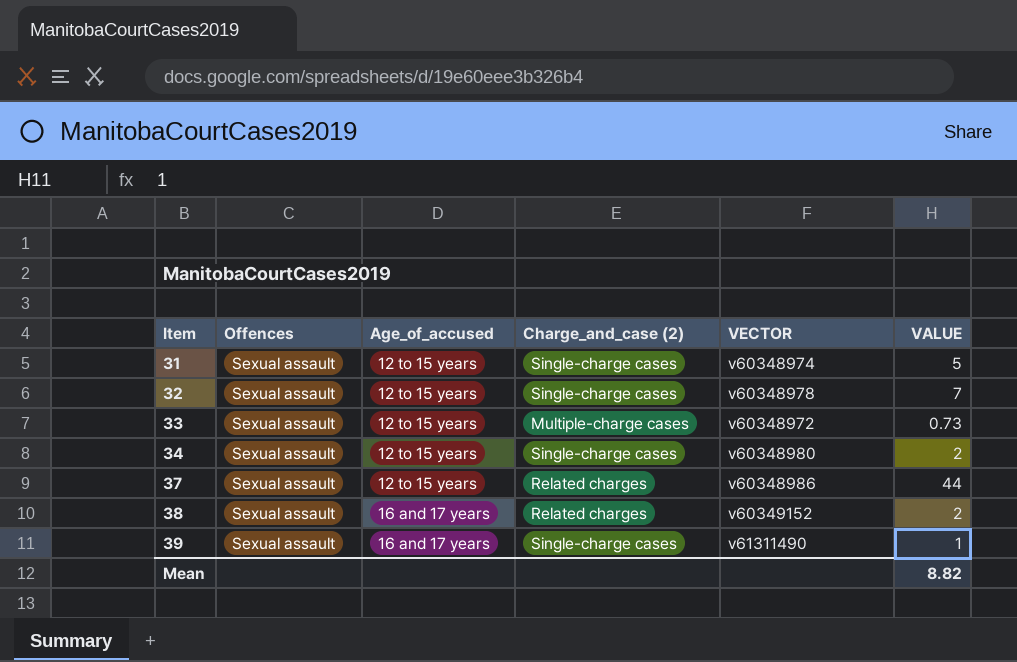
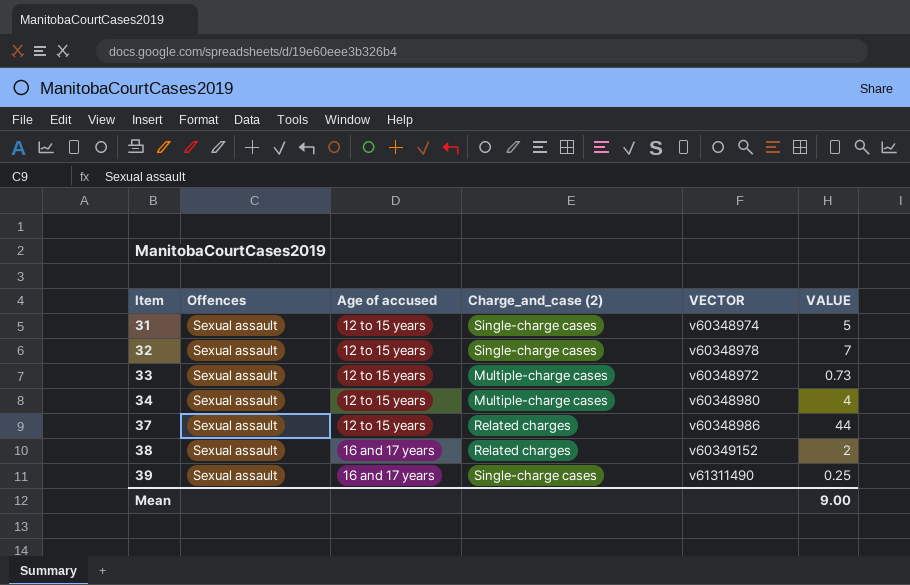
column name: Age_of_accused -> Age of accused
34 | Charge_and_case (2): Single-charge cases -> Multiple-charge cases
34 | VALUE: 2 -> 4
39 | VALUE: 1 -> 0.25
Mean | VALUE: 8.82 -> 9.00

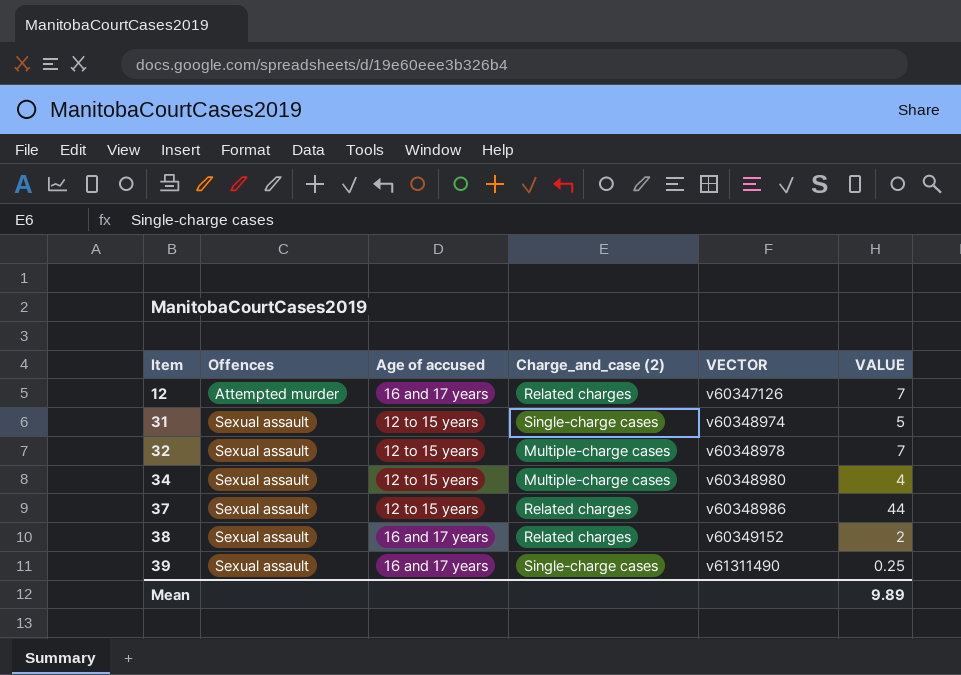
row 33: Sexual assault | 12 to 15 years | Multiple-charge cases | v60348972 | 0.73 -> none
row 12: none -> Attempted murder | 16 and 17 years | Related charges | v60347126 | 7
32 | Charge_and_case (2): Single-charge cases -> Multiple-charge cases
Mean | VALUE: 9.00 -> 9.89

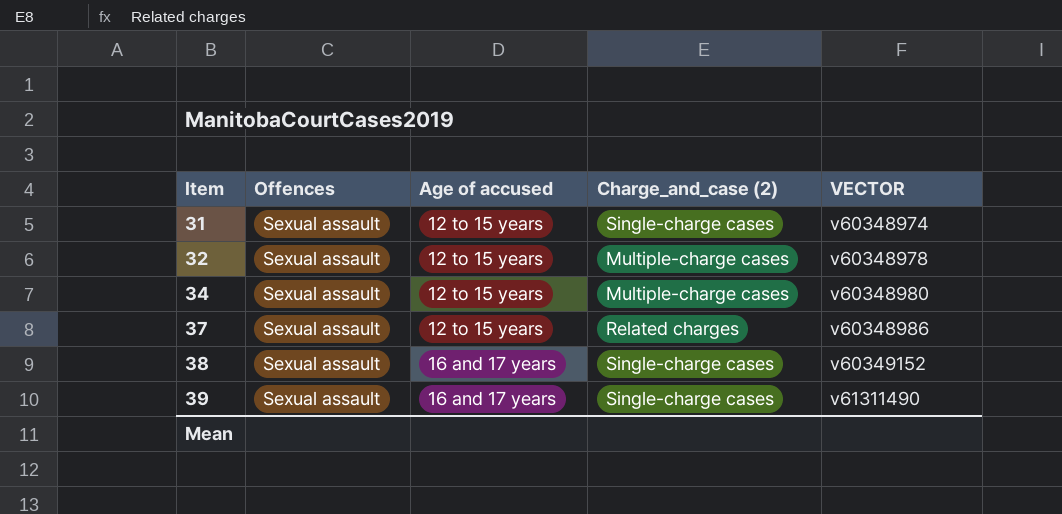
column VALUE | position: 6 -> none
row 12: Attempted murder | 16 and 17 years | Related charges | v60347126 | 7 -> none
38 | Charge_and_case (2): Related charges -> Single-charge cases

